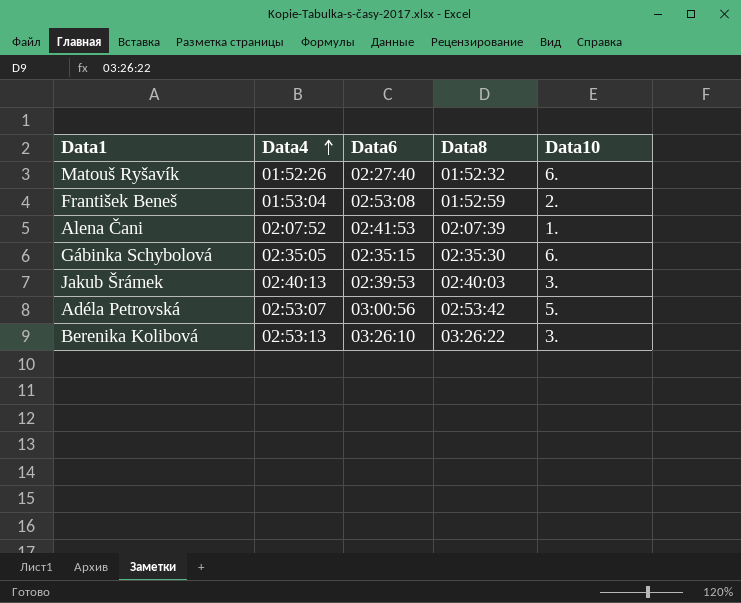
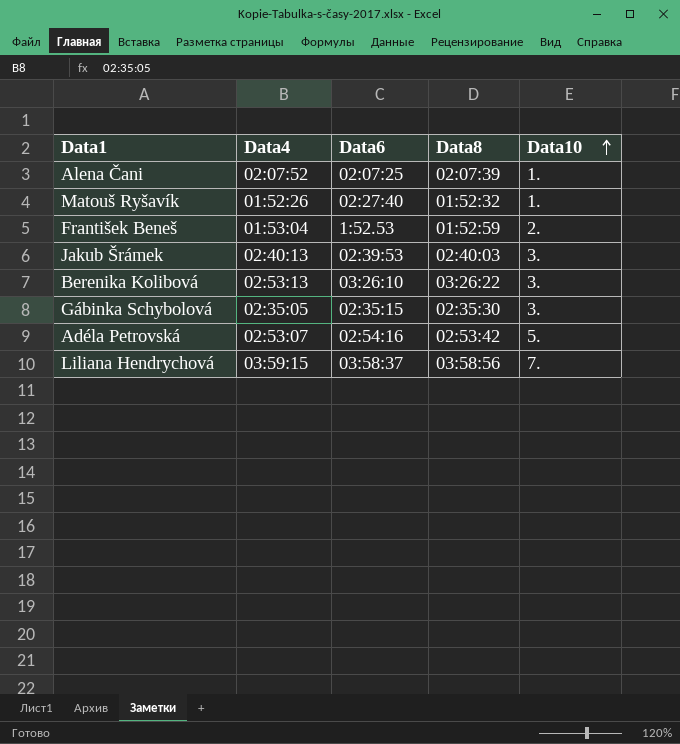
row order: Data4 ascending -> Data10 ascending
Alena Čani | Data6: 02:41:53 -> 02:07:25
Matouš Ryšavík | Data10: 6. -> 1.
František Beneš | Data6: 02:53:08 -> 1:52.53
Gábinka Schybolová | Data10: 6. -> 3.
Adéla Petrovská | Data6: 03:00:56 -> 02:54:16
row Liliana Hendrychová: none -> 03:59:15 | 03:58:37 | 03:58:56 | 7.

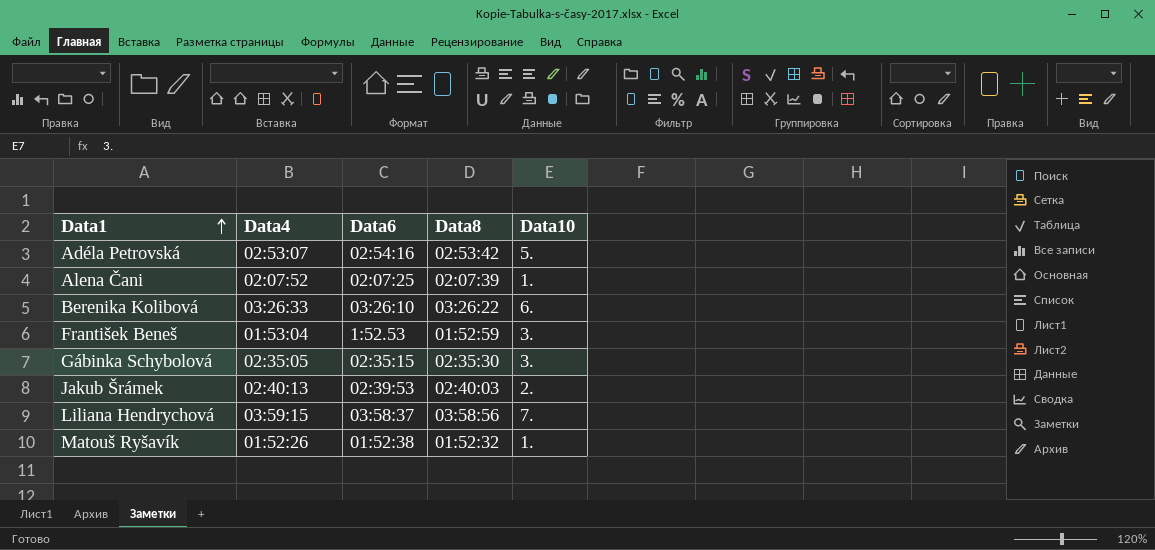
row order: Data10 ascending -> Data1 ascending
Berenika Kolibová | Data4: 02:53:13 -> 03:26:33
Berenika Kolibová | Data10: 3. -> 6.
František Beneš | Data10: 2. -> 3.
Jakub Šrámek | Data10: 3. -> 2.
Matouš Ryšavík | Data6: 02:27:40 -> 01:52:38

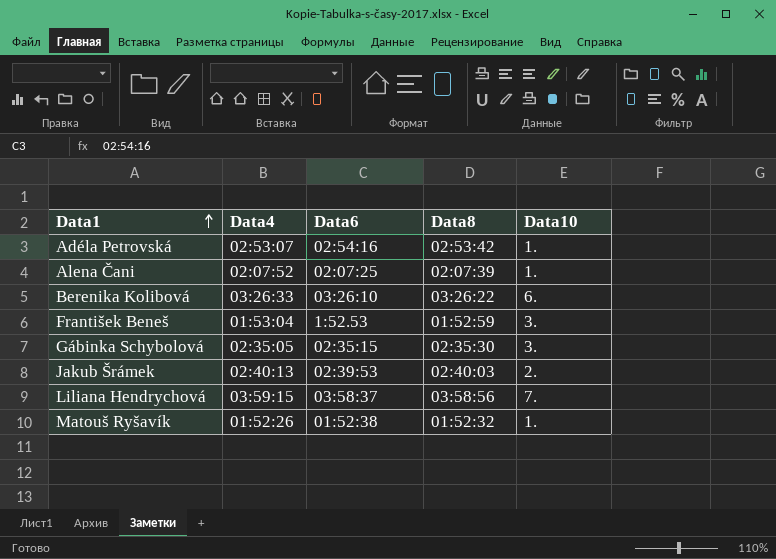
Adéla Petrovská | Data10: 5. -> 1.

